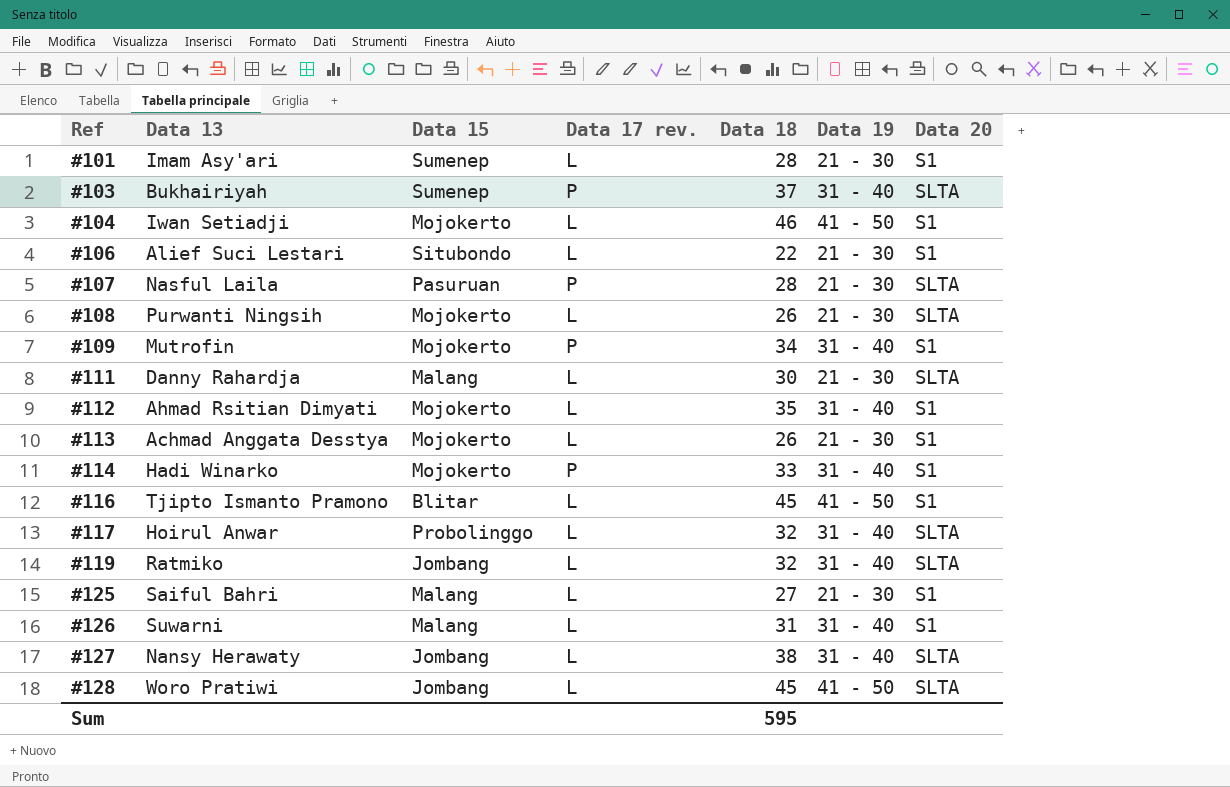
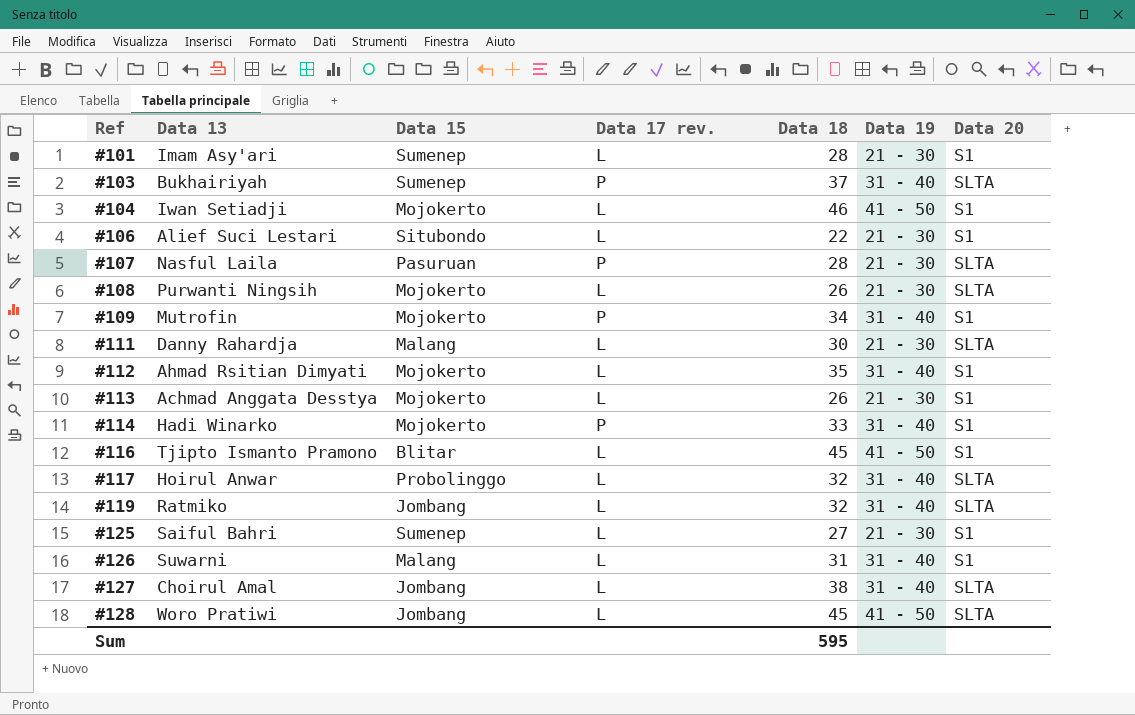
#125 | Data 15: Malang -> Sumenep
#127 | Data 13: Nansy Herawaty -> Choirul Amal

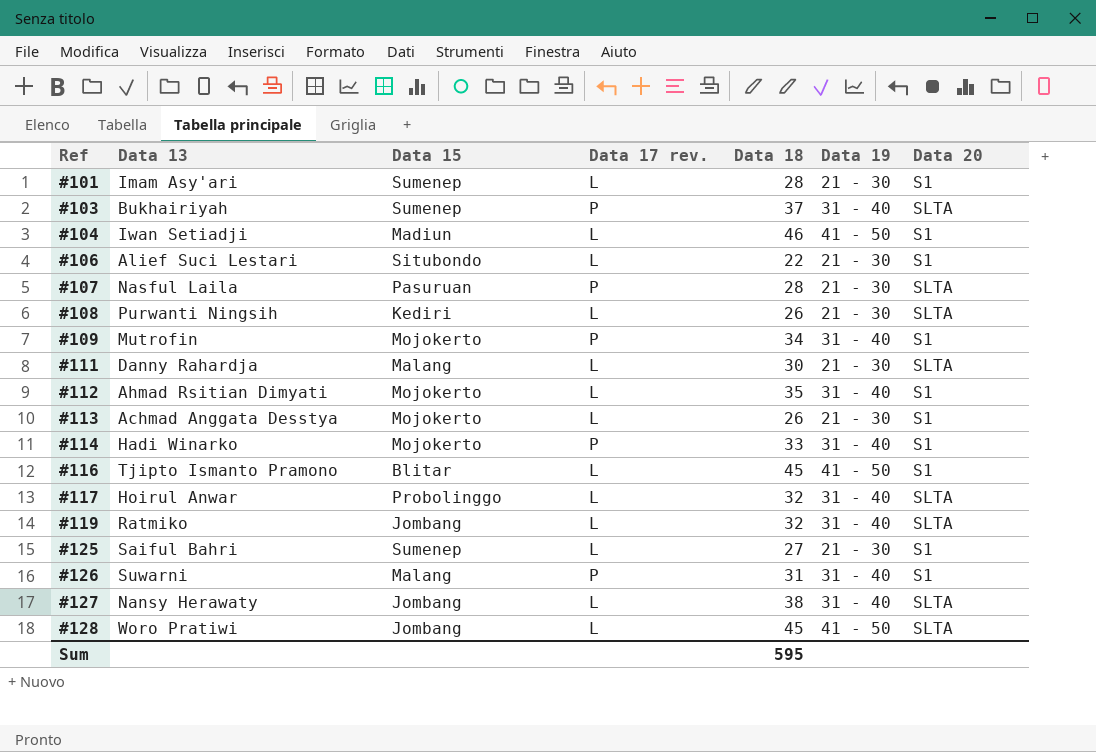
#104 | Data 15: Mojokerto -> Madiun
#108 | Data 15: Mojokerto -> Kediri
#126 | Data 17 rev.: L -> P
#127 | Data 13: Choirul Amal -> Nansy Herawaty

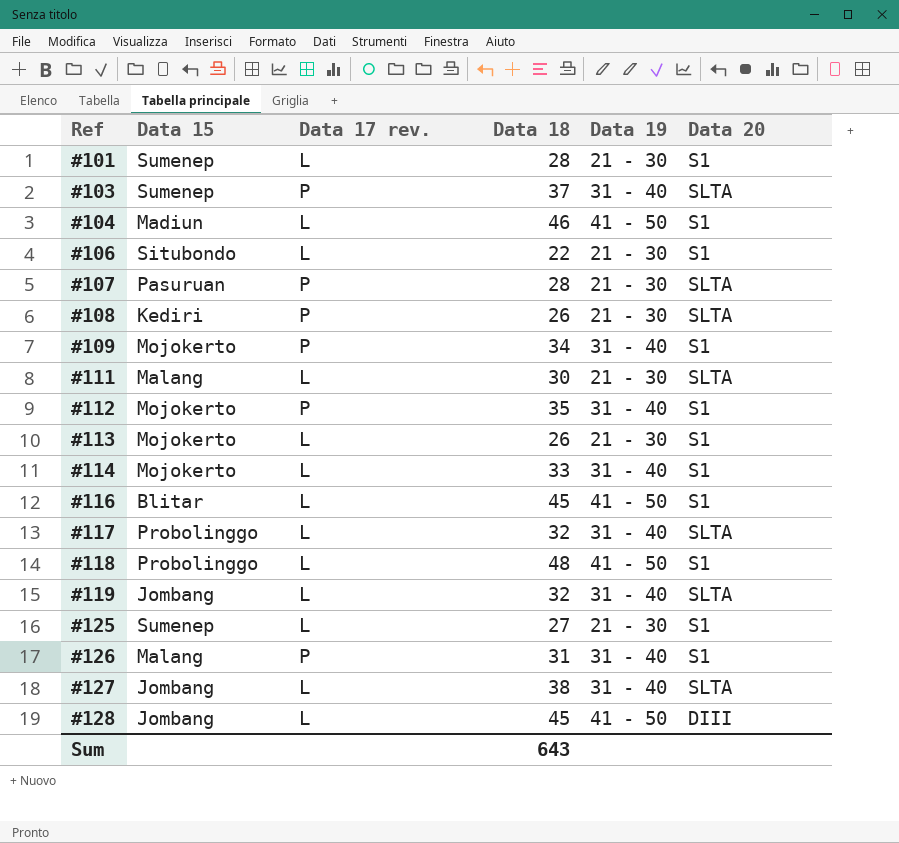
column Data 13 | position: 2 -> none
#108 | Data 17 rev.: L -> P
#112 | Data 17 rev.: L -> P
#114 | Data 17 rev.: P -> L
row #118: none -> Probolinggo | L | 48 | 41 - 50 | S1
#128 | Data 20: SLTA -> DIII
Sum | Data 18: 595 -> 643

